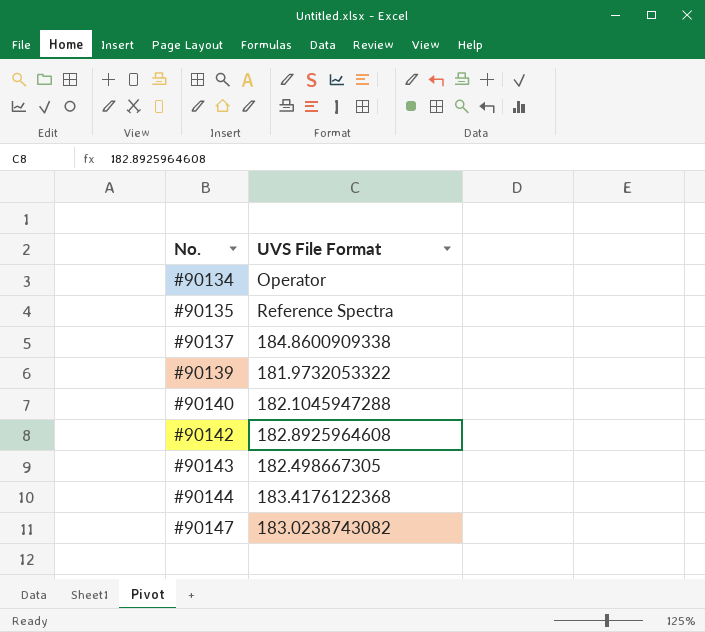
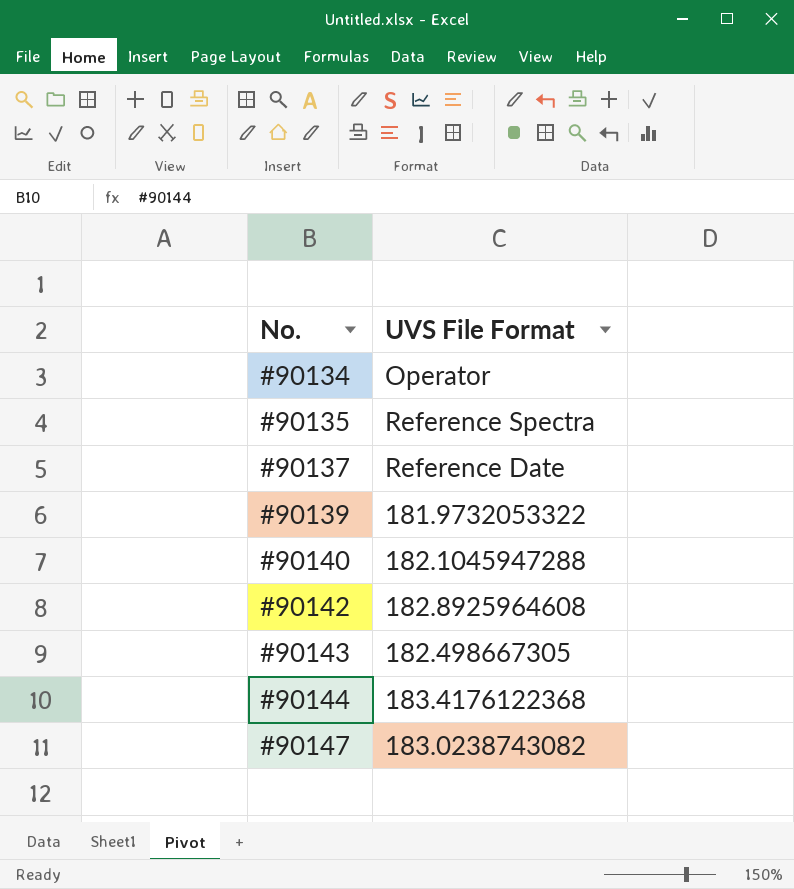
#90137 | UVS File Format: 184.8600909338 -> Reference Date

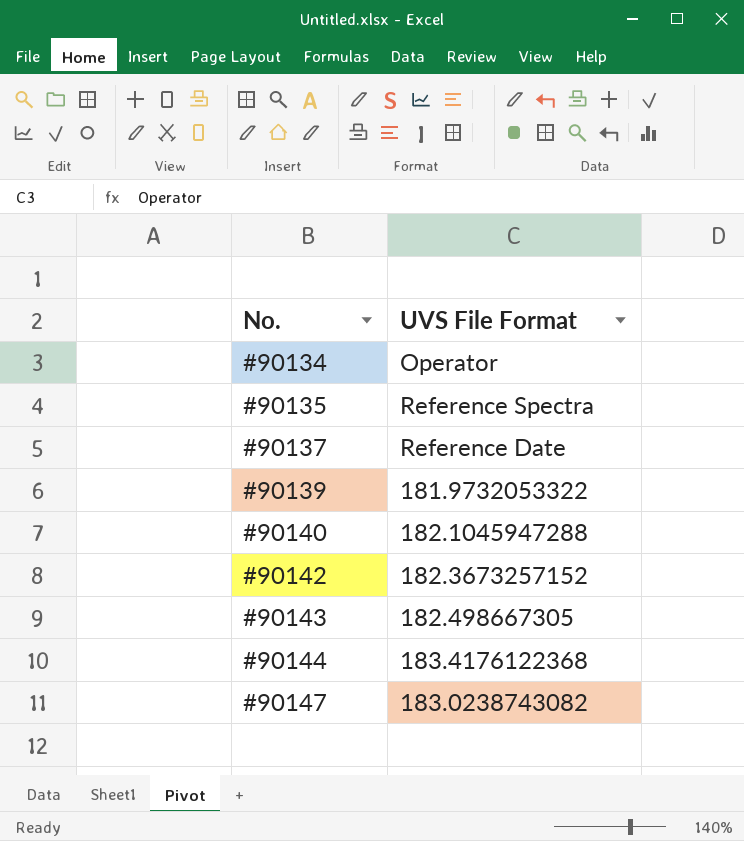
#90142 | UVS File Format: 182.8925964608 -> 182.3673257152

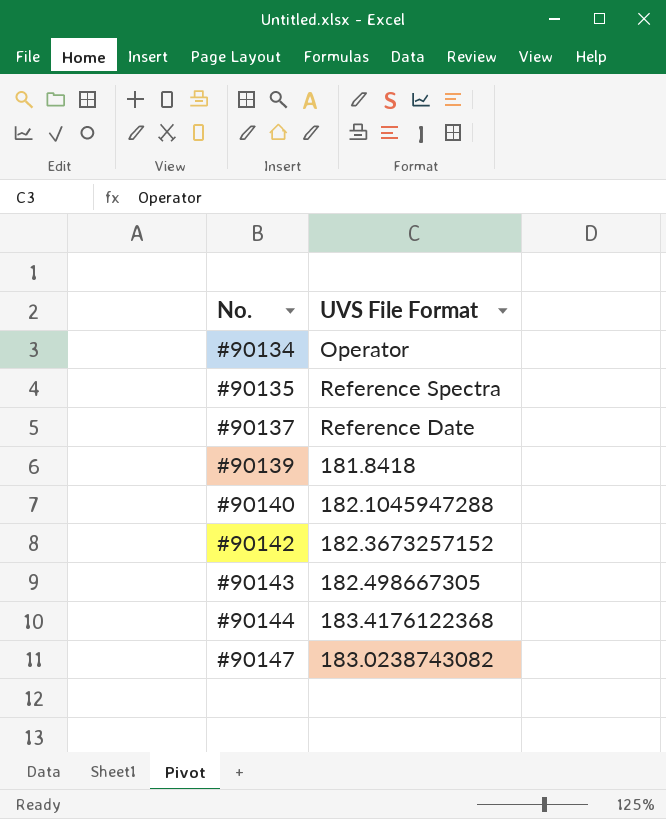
#90139 | UVS File Format: 181.9732053322 -> 181.8418

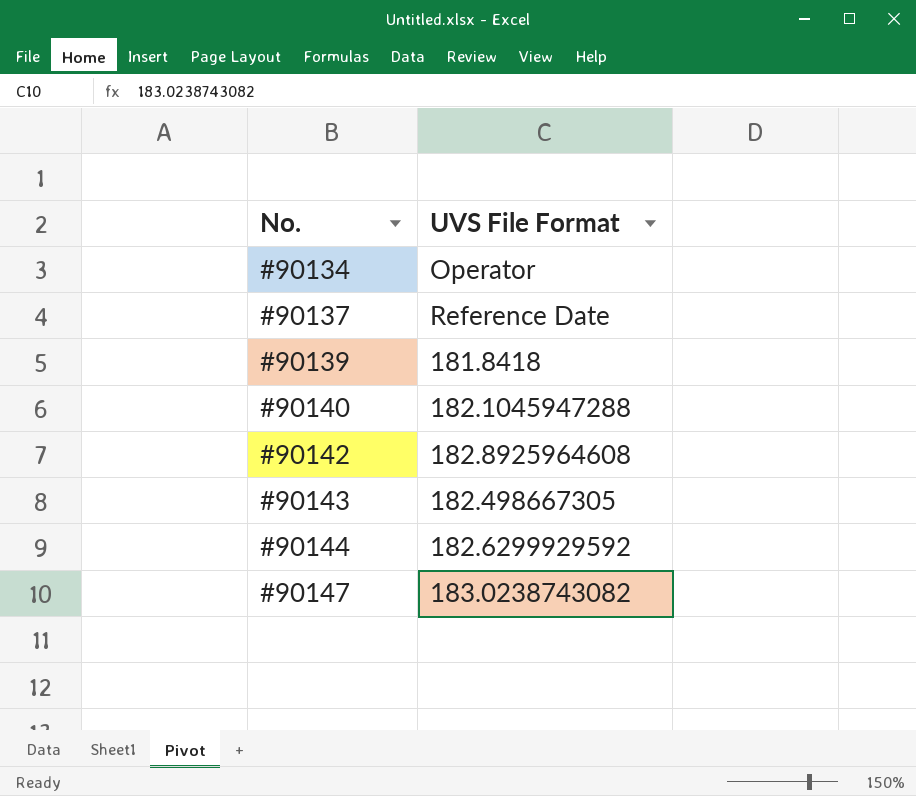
row #90135: Reference Spectra -> none
#90142 | UVS File Format: 182.3673257152 -> 182.8925964608
#90144 | UVS File Format: 183.4176122368 -> 182.6299929592

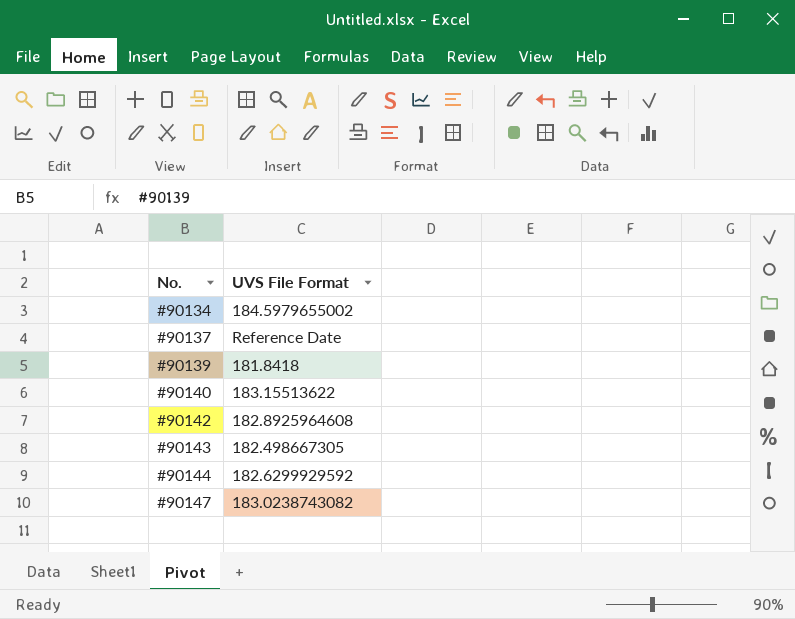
#90134 | UVS File Format: Operator -> 184.5979655002
#90140 | UVS File Format: 182.1045947288 -> 183.15513622

